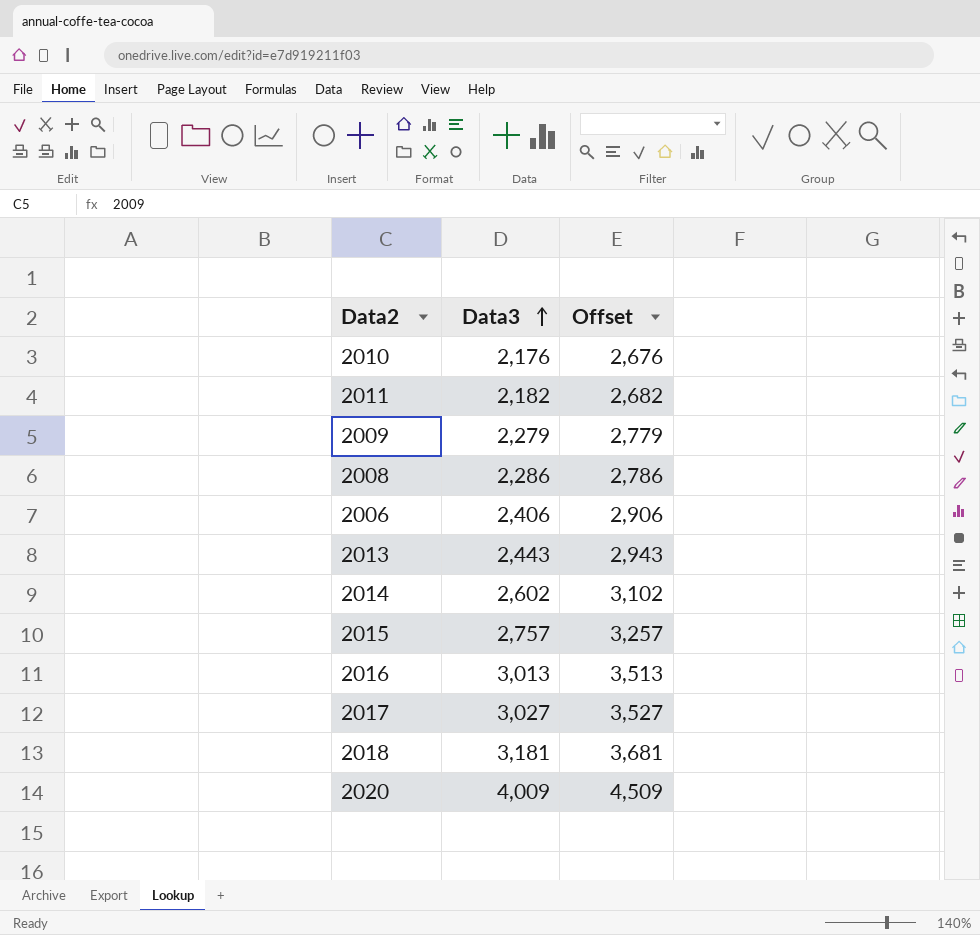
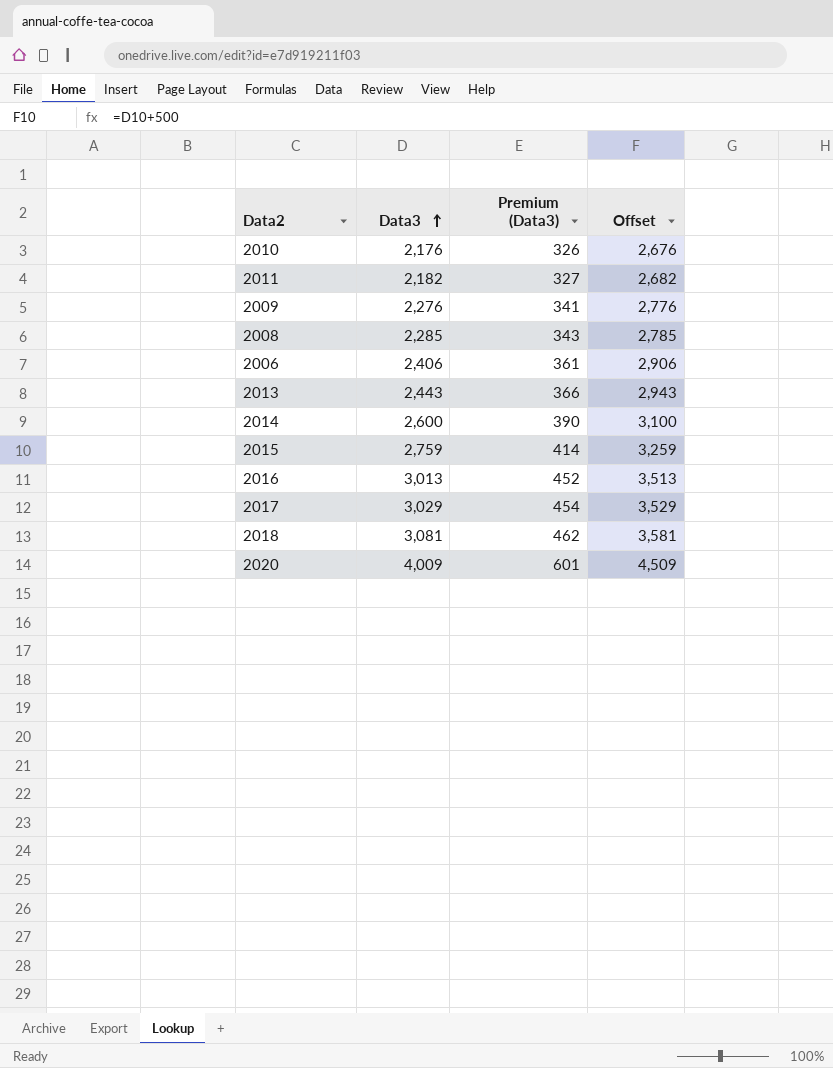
column Premium (Data3) | formula: none -> [Data3] * 0.15
2009 | Data3: 2,279 -> 2,276
2009 | Offset: 2,779 -> 2,776
2008 | Data3: 2,286 -> 2,285
2008 | Offset: 2,786 -> 2,785
2014 | Data3: 2,602 -> 2,600
2014 | Offset: 3,102 -> 3,100
2015 | Data3: 2,757 -> 2,759
2015 | Offset: 3,257 -> 3,259
2017 | Data3: 3,027 -> 3,029
2017 | Offset: 3,527 -> 3,529
2018 | Data3: 3,181 -> 3,081
2018 | Offset: 3,681 -> 3,581

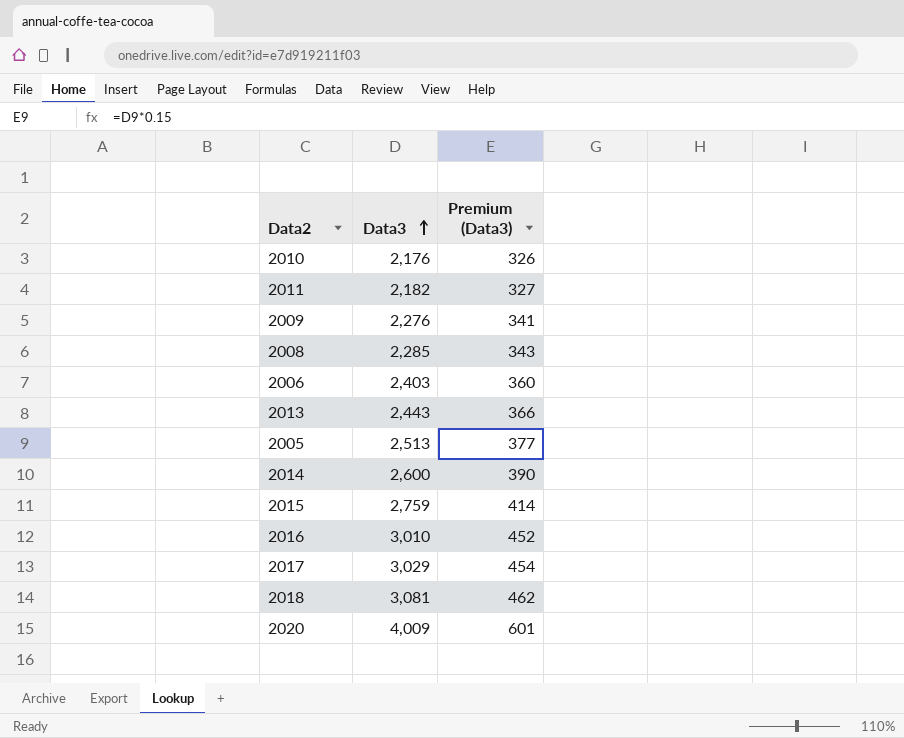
column Offset | formula: [Data3] + 500 -> none
2006 | Data3: 2,406 -> 2,403
2006 | Premium (Data3): 361 -> 360
row 2005: none -> 2,513 | 377
2016 | Data3: 3,013 -> 3,010

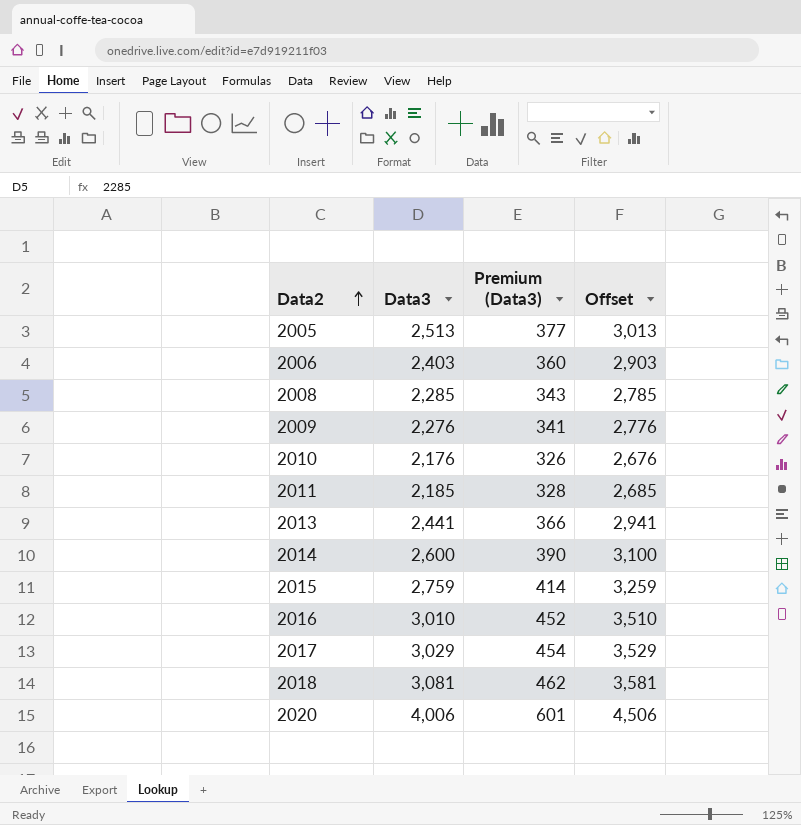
row order: Data3 ascending -> Data2 ascending
column Offset | formula: none -> [Data3] + 500
2011 | Data3: 2,182 -> 2,185
2011 | Premium (Data3): 327 -> 328
2013 | Data3: 2,443 -> 2,441
2020 | Data3: 4,009 -> 4,006

